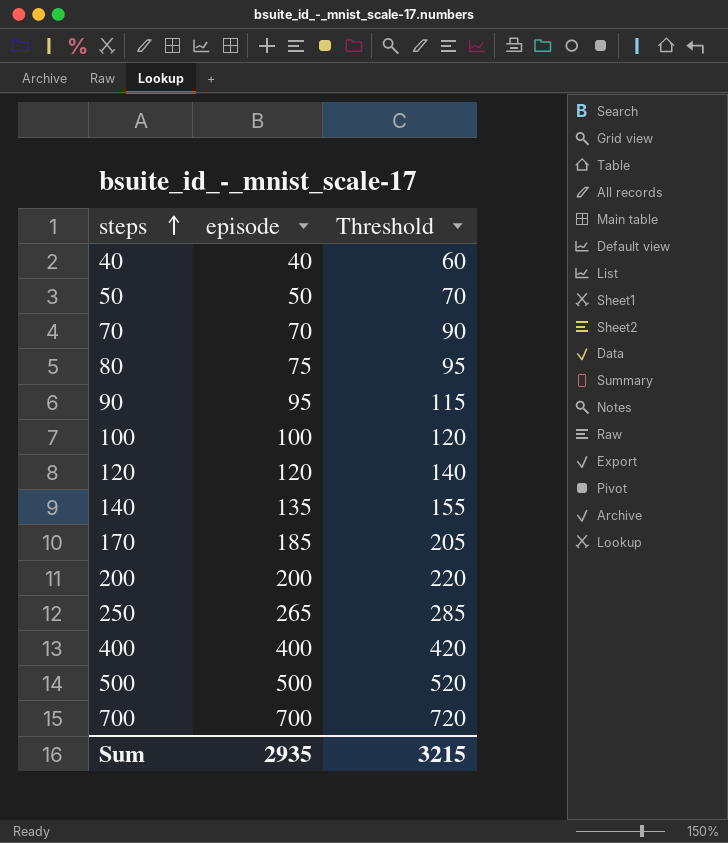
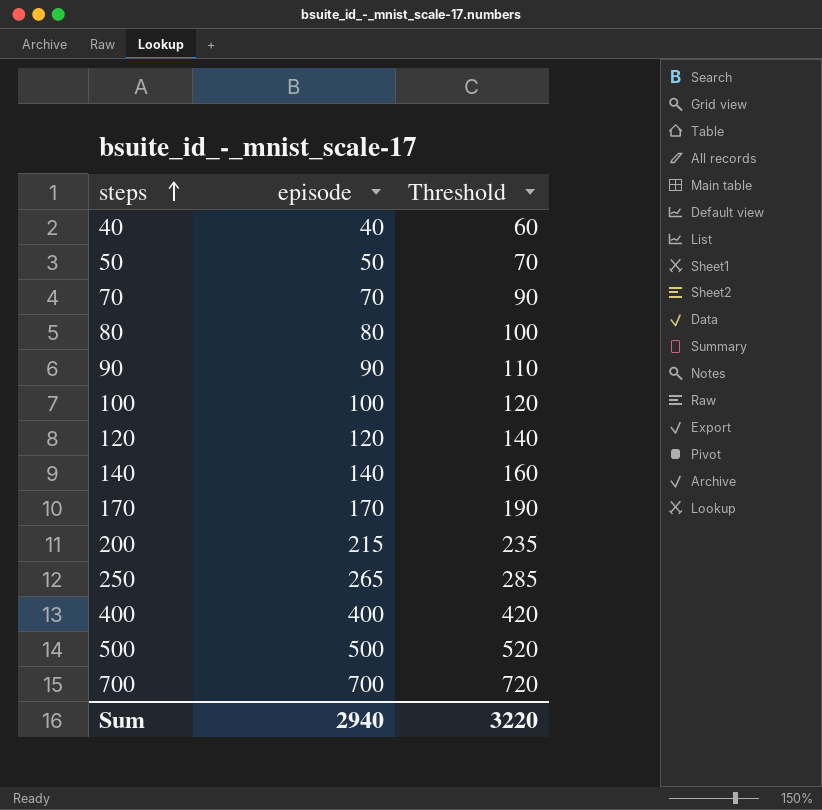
80 | episode: 75 -> 80
80 | Threshold: 95 -> 100
90 | episode: 95 -> 90
90 | Threshold: 115 -> 110
140 | episode: 135 -> 140
140 | Threshold: 155 -> 160
170 | episode: 185 -> 170
170 | Threshold: 205 -> 190
200 | episode: 200 -> 215
200 | Threshold: 220 -> 235
Sum | episode: 2935 -> 2940
Sum | Threshold: 3215 -> 3220

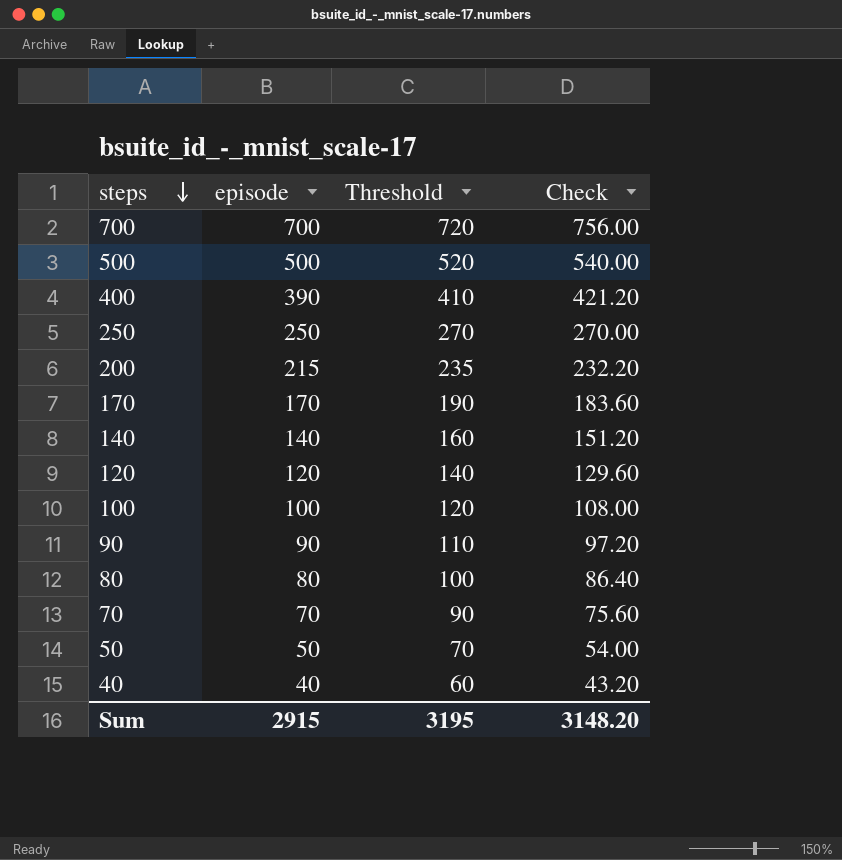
row order: steps ascending -> steps descending
column Check | formula: none -> [episode] * 1.08
400 | episode: 400 -> 390
400 | Threshold: 420 -> 410
250 | episode: 265 -> 250
250 | Threshold: 285 -> 270
Sum | episode: 2940 -> 2915
Sum | Threshold: 3220 -> 3195

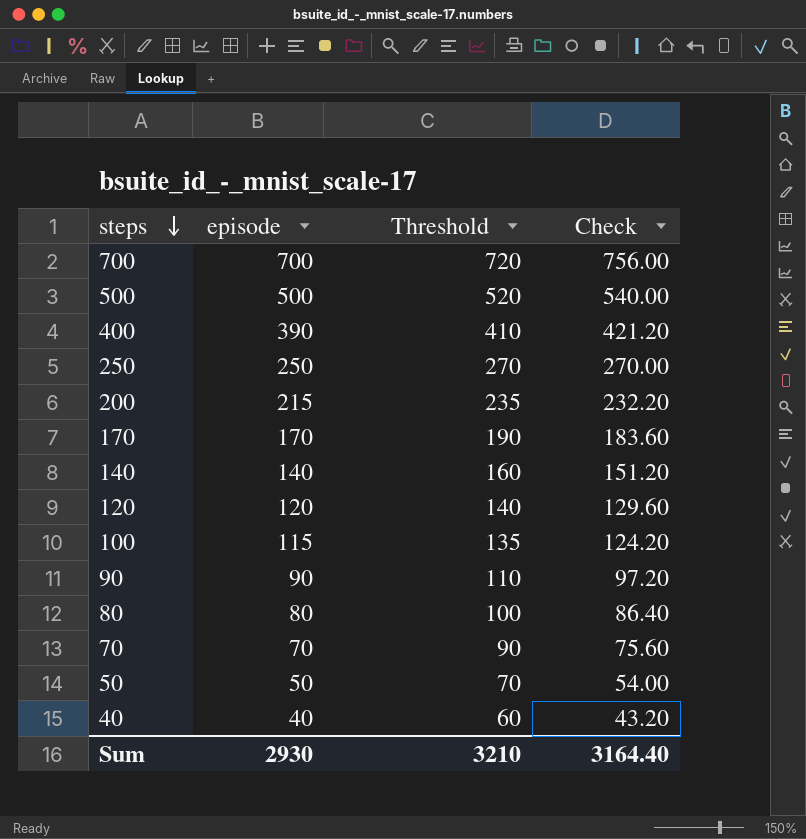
100 | episode: 100 -> 115
100 | Threshold: 120 -> 135
100 | Check: 108.00 -> 124.20
Sum | episode: 2915 -> 2930
Sum | Threshold: 3195 -> 3210
Sum | Check: 3148.20 -> 3164.40

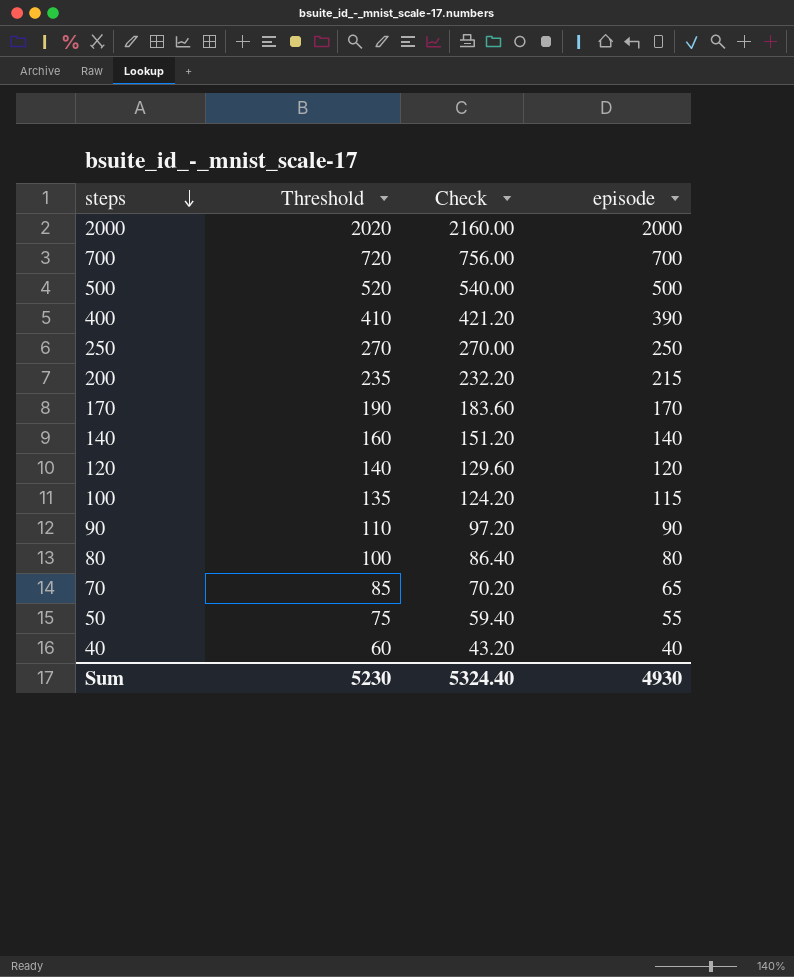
column episode | position: 2 -> 4
row 2000: none -> 2020 | 2160.00 | 2000
70 | Threshold: 90 -> 85
70 | Check: 75.60 -> 70.20
70 | episode: 70 -> 65
50 | Threshold: 70 -> 75
50 | Check: 54.00 -> 59.40
50 | episode: 50 -> 55
Sum | Threshold: 3210 -> 5230
Sum | Check: 3164.40 -> 5324.40
Sum | episode: 2930 -> 4930

